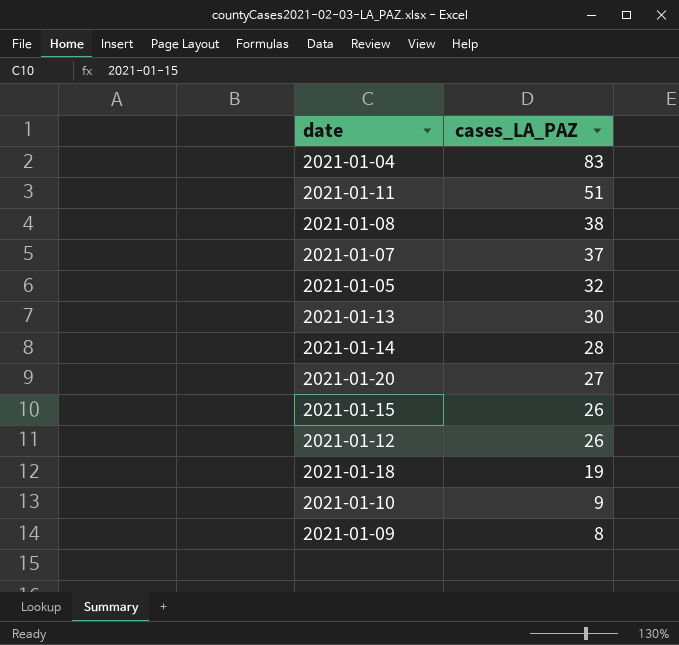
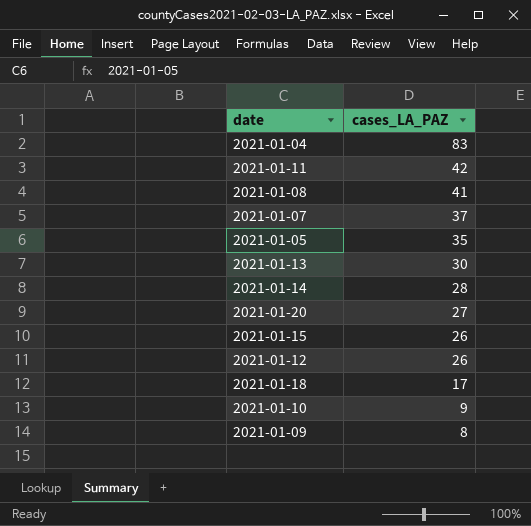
2021-01-11 | cases_LA_PAZ: 51 -> 42
2021-01-08 | cases_LA_PAZ: 38 -> 41
2021-01-05 | cases_LA_PAZ: 32 -> 35
2021-01-18 | cases_LA_PAZ: 19 -> 17

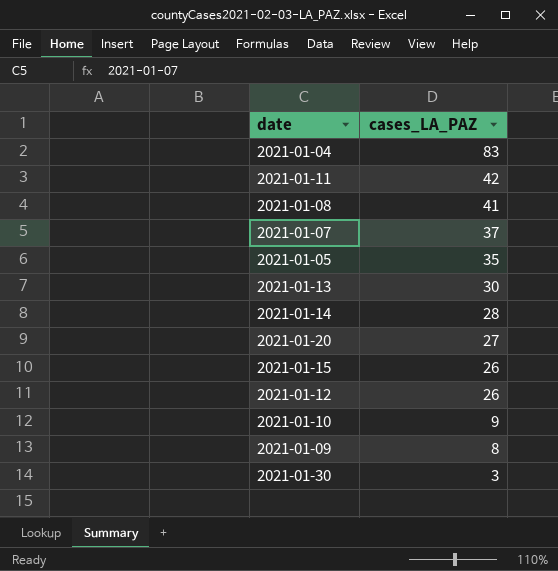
row 2021-01-18: 17 -> none
row 2021-01-30: none -> 3

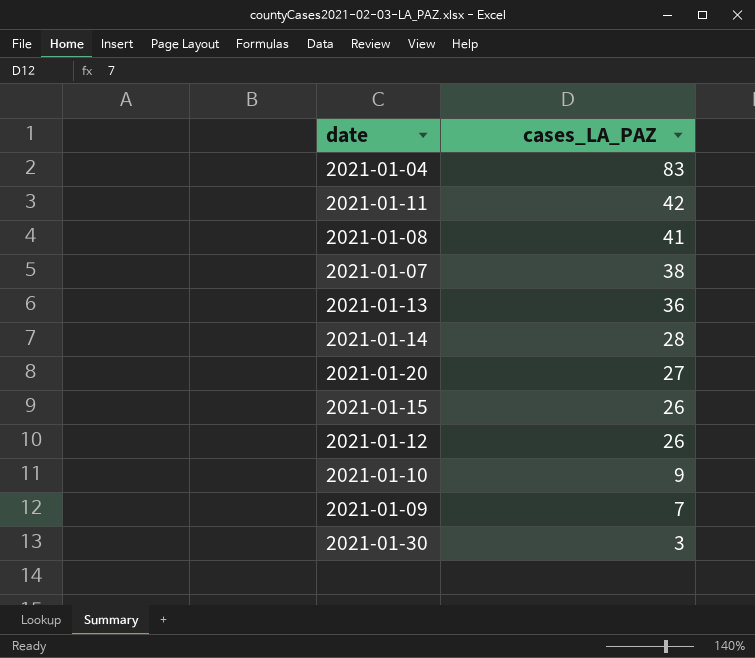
row 2021-01-05: 35 -> none
2021-01-07 | cases_LA_PAZ: 37 -> 38
2021-01-13 | cases_LA_PAZ: 30 -> 36
2021-01-09 | cases_LA_PAZ: 8 -> 7

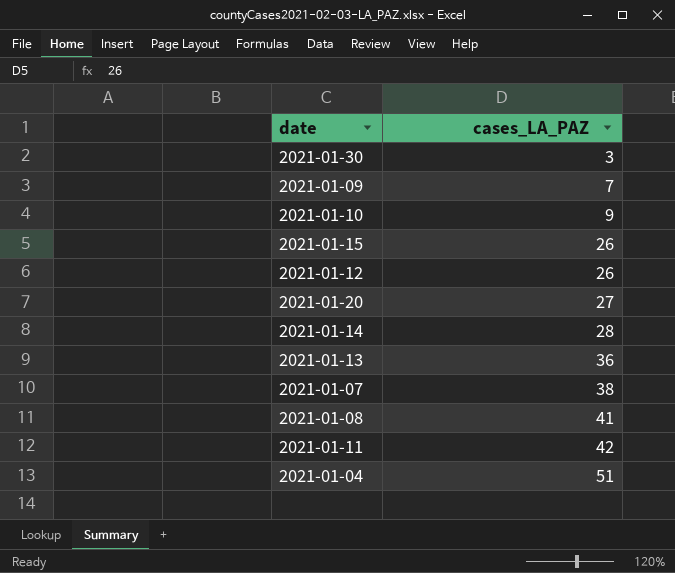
row order: cases_LA_PAZ descending -> cases_LA_PAZ ascending
2021-01-04 | cases_LA_PAZ: 83 -> 51

